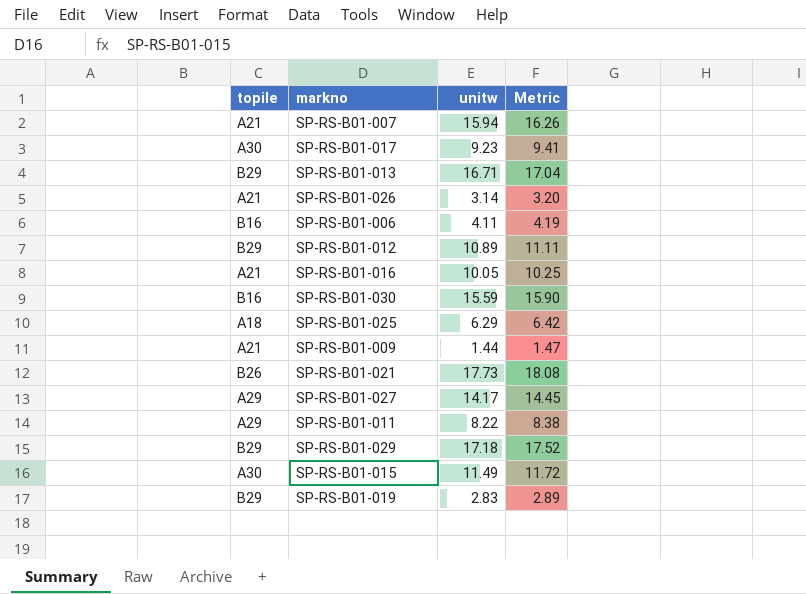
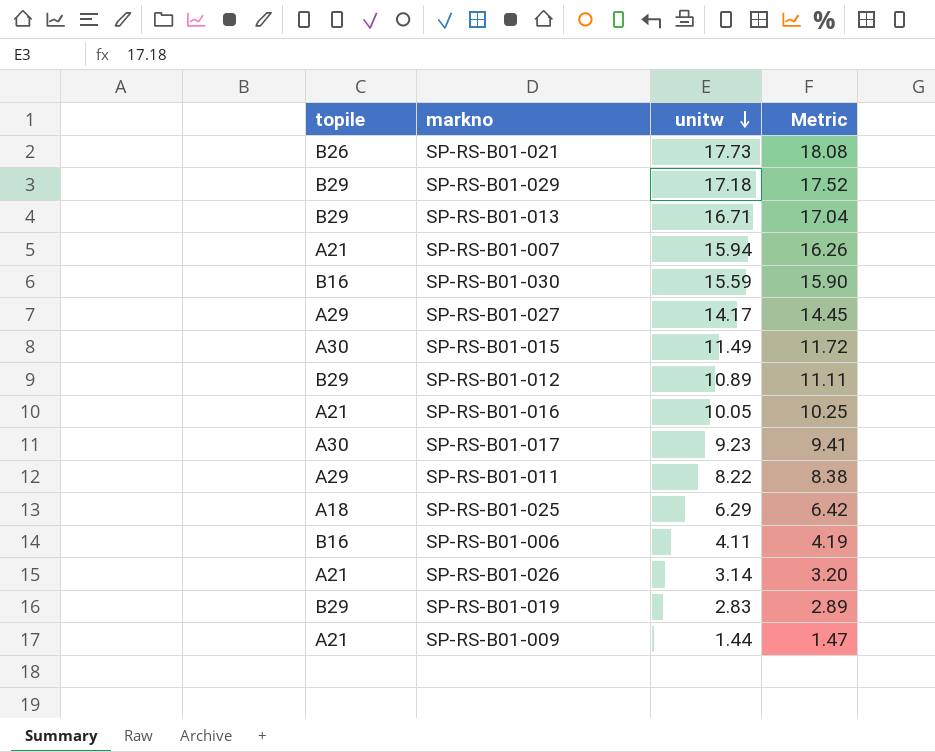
row order: none -> unitw descending

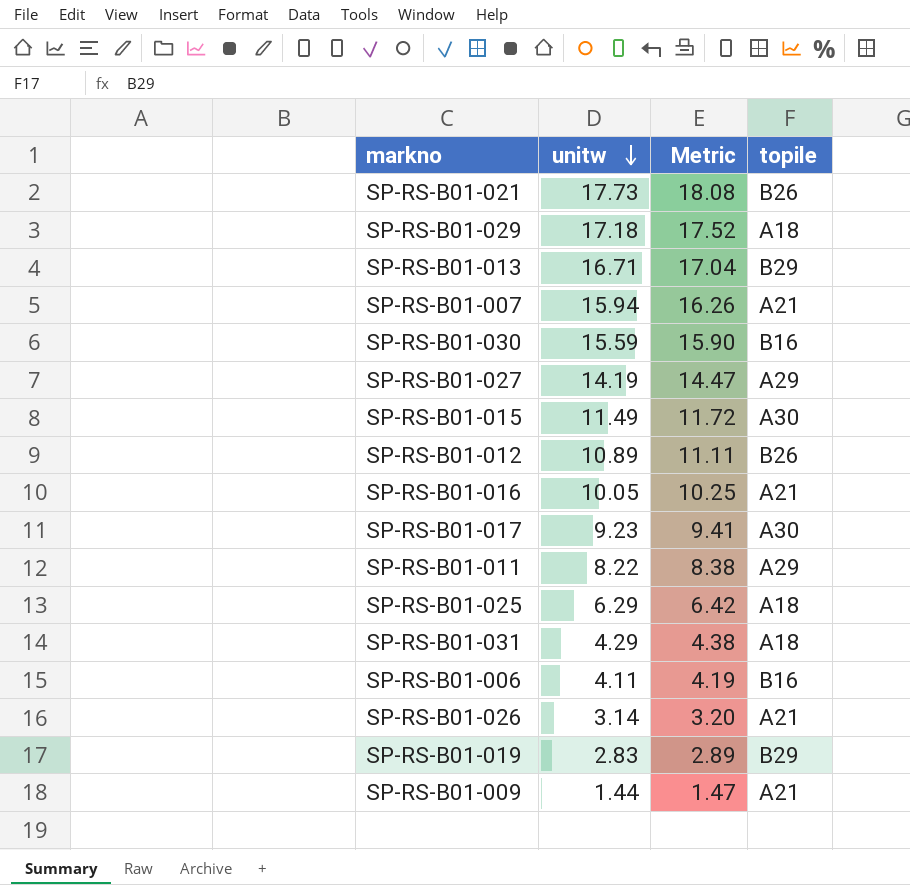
column topile | position: 1 -> 4
SP-RS-B01-029 | topile: B29 -> A18
SP-RS-B01-027 | unitw: 14.17 -> 14.19
SP-RS-B01-027 | Metric: 14.45 -> 14.47
SP-RS-B01-012 | topile: B29 -> B26
row SP-RS-B01-031: none -> 4.29 | 4.38 | A18

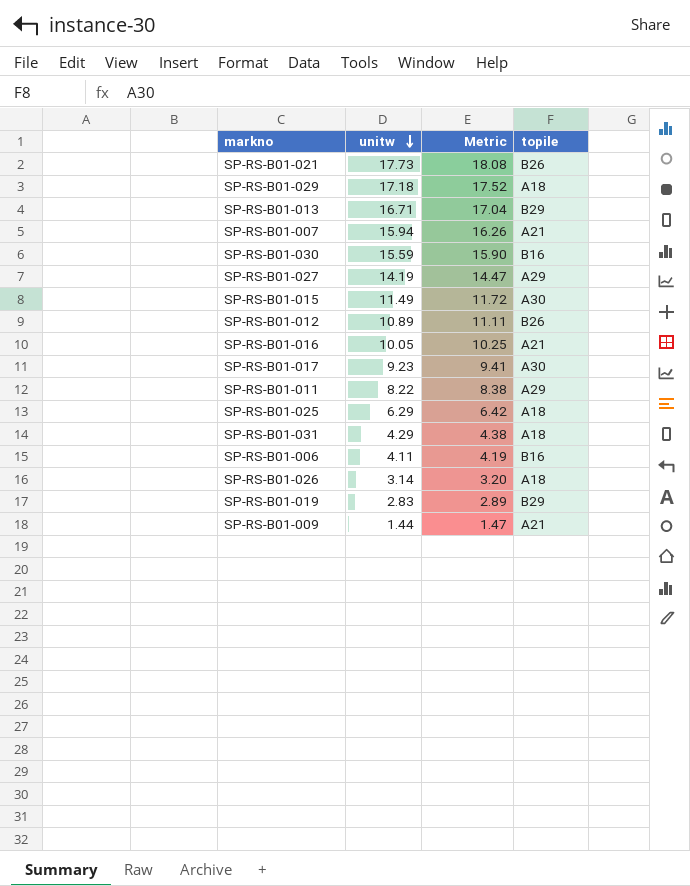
SP-RS-B01-026 | topile: A21 -> A18

